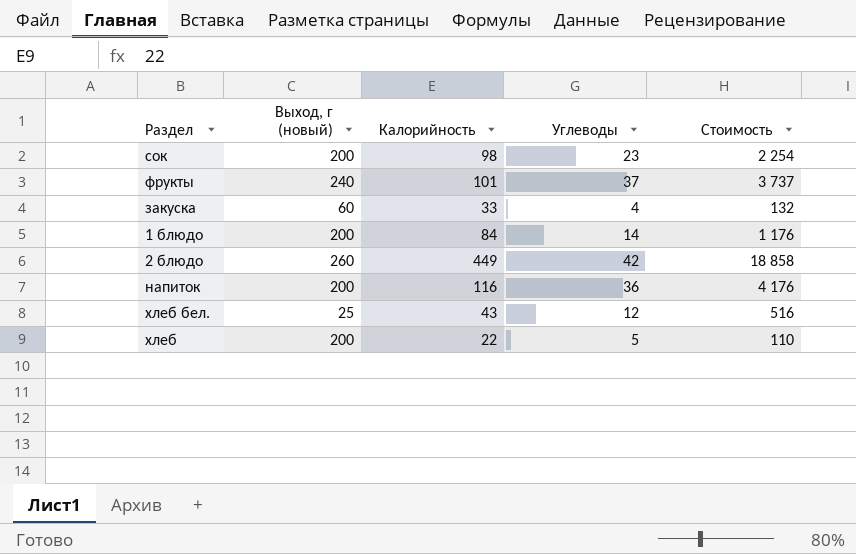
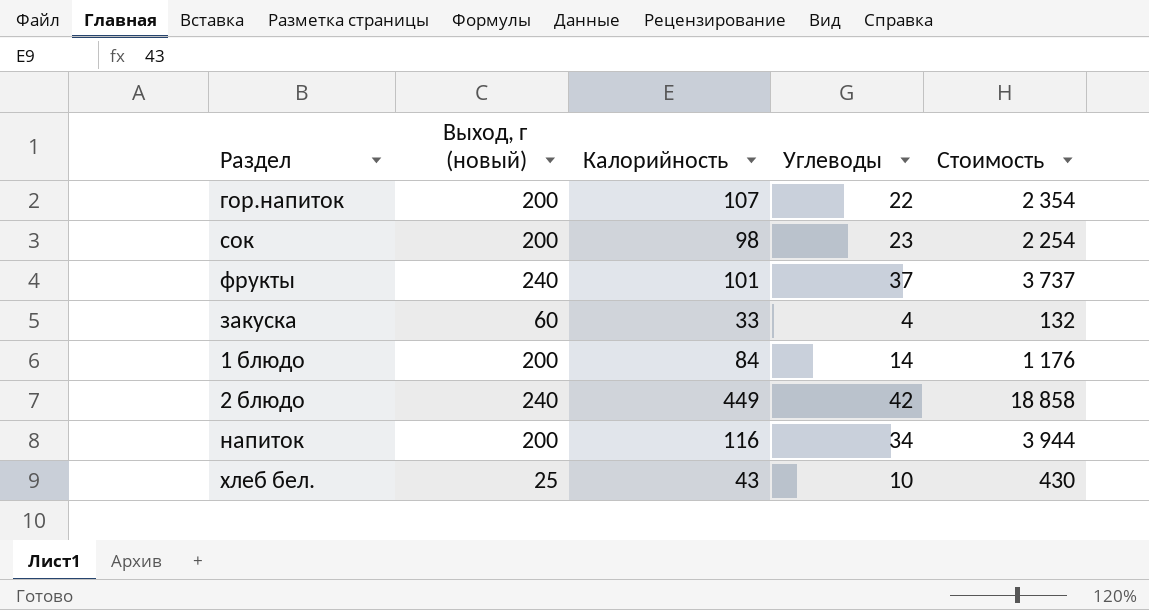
row хлеб: 200 | 22 | 5 | 110 -> none
row гор.напиток: none -> 200 | 107 | 22 | 2 354
2 блюдо | Выход, г (новый): 260 -> 240
напиток | Углеводы: 36 -> 34
напиток | Стоимость: 4 176 -> 3 944
хлеб бел. | Углеводы: 12 -> 10
хлеб бел. | Стоимость: 516 -> 430

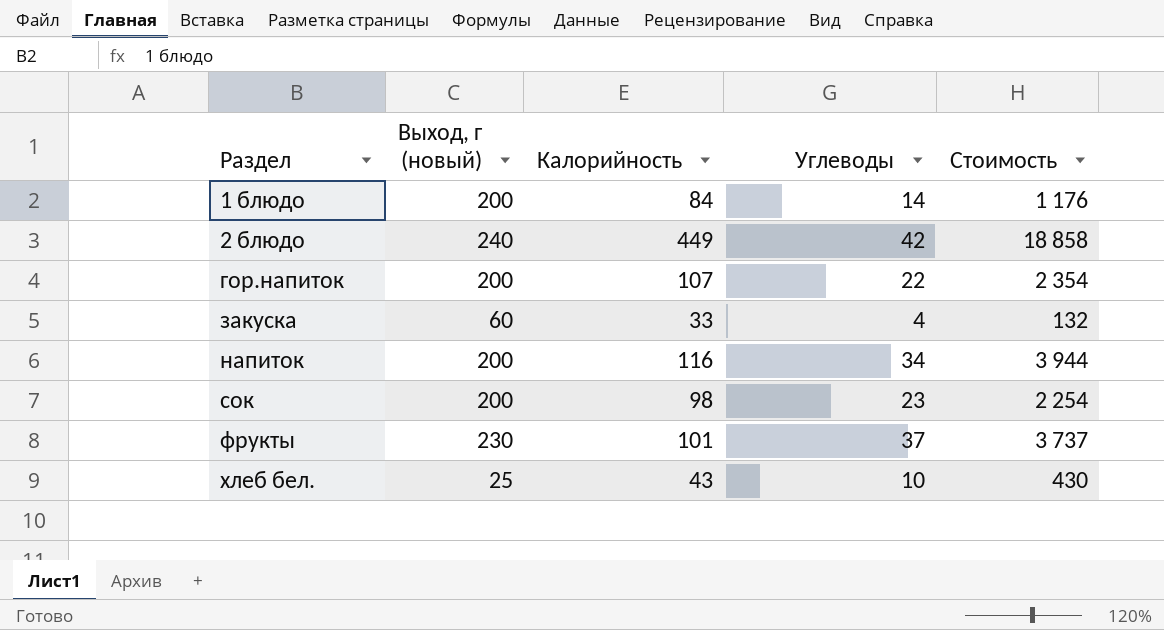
row order: none -> Раздел ascending
фрукты | Выход, г (новый): 240 -> 230

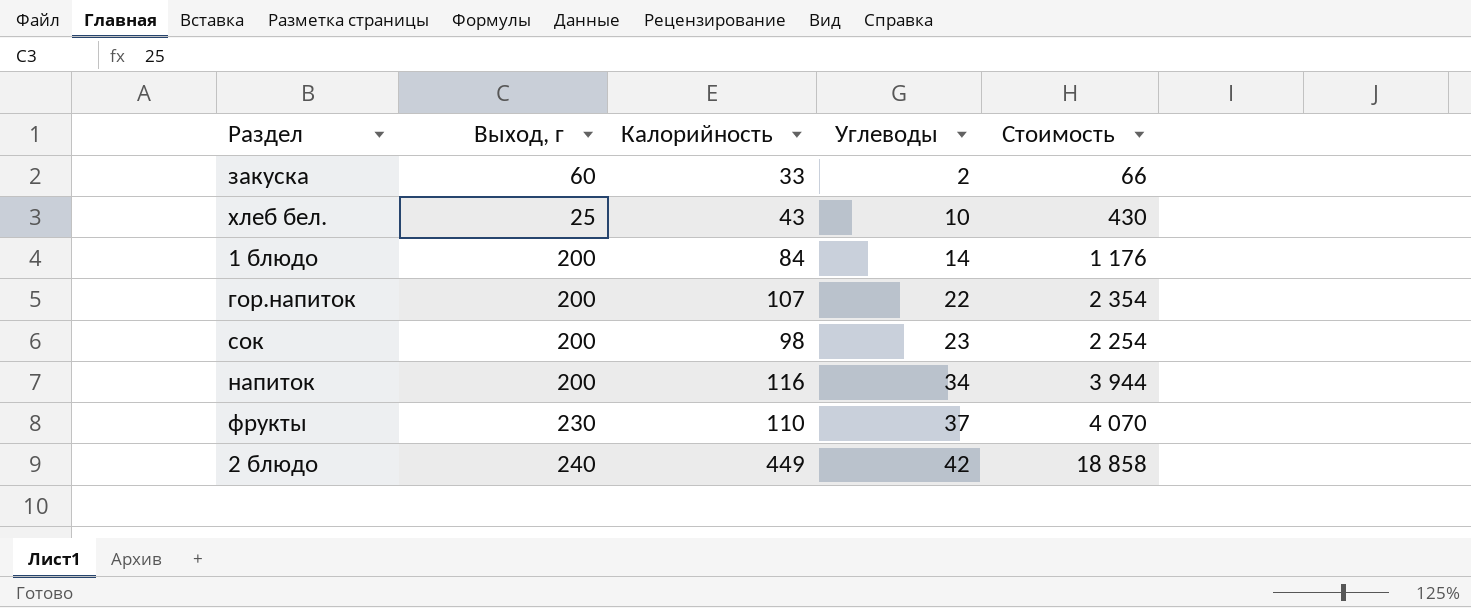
row order: Раздел ascending -> Углеводы ascending
column name: Выход, г (новый) -> Выход, г
закуска | Углеводы: 4 -> 2
закуска | Стоимость: 132 -> 66
фрукты | Калорийность: 101 -> 110
фрукты | Стоимость: 3 737 -> 4 070

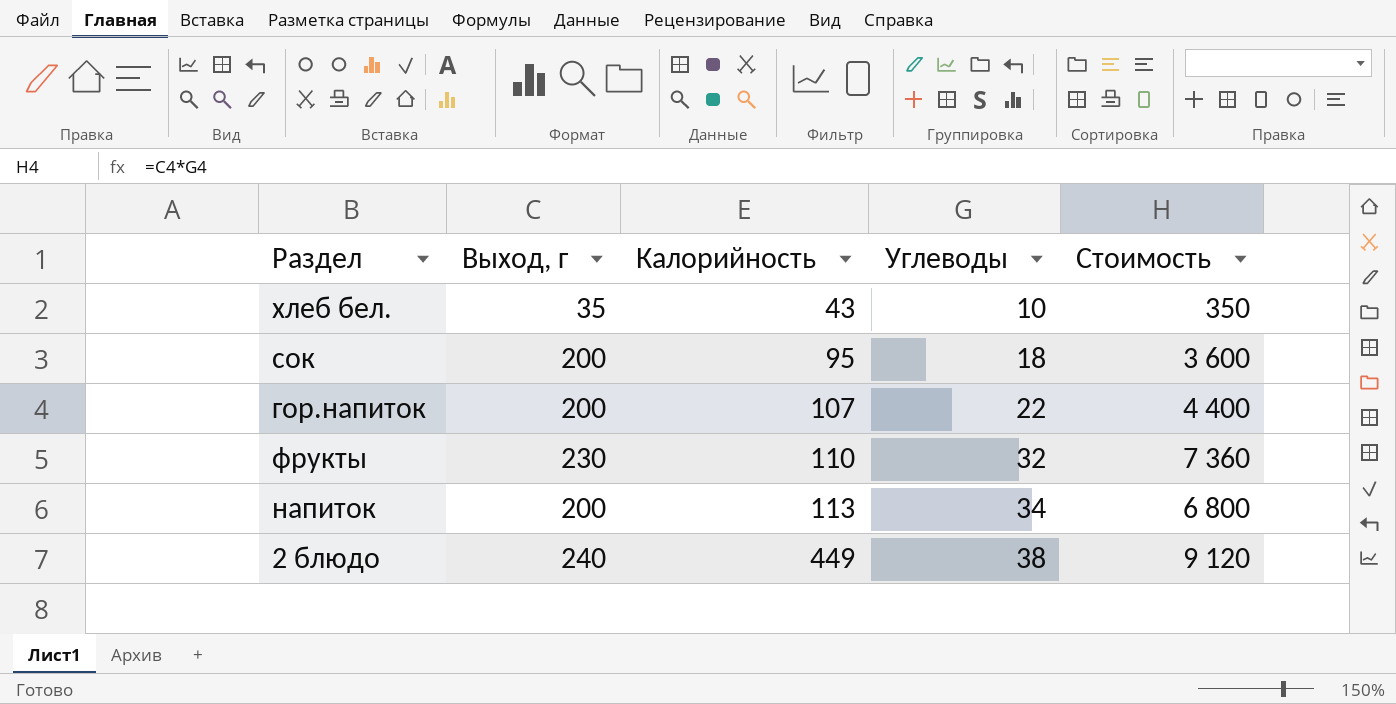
row order: Углеводы ascending -> Калорийность ascending
column Стоимость | formula: [Калорийность] * [Углеводы] -> [Выход, г] * [Углеводы]
row закуска: 60 | 33 | 2 | 66 -> none
row 1 блюдо: 200 | 84 | 14 | 1 176 -> none
хлеб бел. | Выход, г: 25 -> 35
сок | Калорийность: 98 -> 95
сок | Углеводы: 23 -> 18
фрукты | Углеводы: 37 -> 32
напиток | Калорийность: 116 -> 113
2 блюдо | Углеводы: 42 -> 38

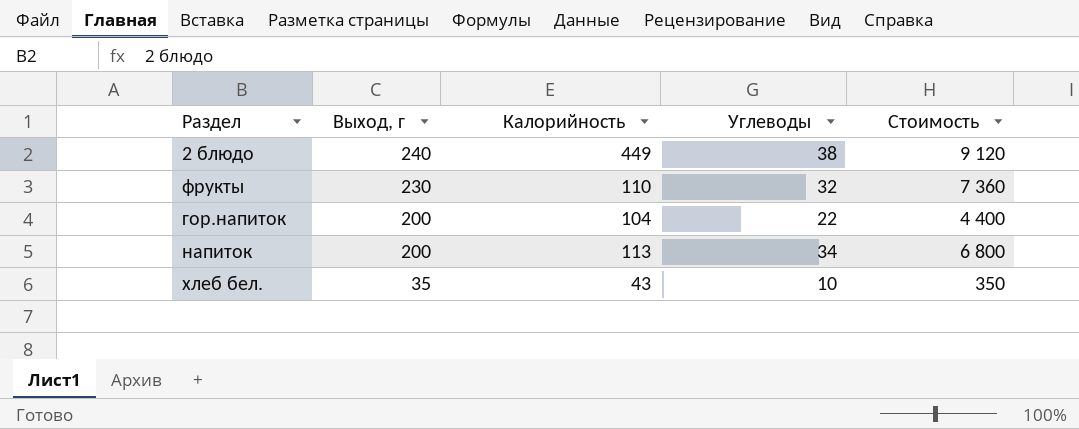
row order: Калорийность ascending -> Выход, г descending
row сок: 200 | 95 | 18 | 3 600 -> none
гор.напиток | Калорийность: 107 -> 104

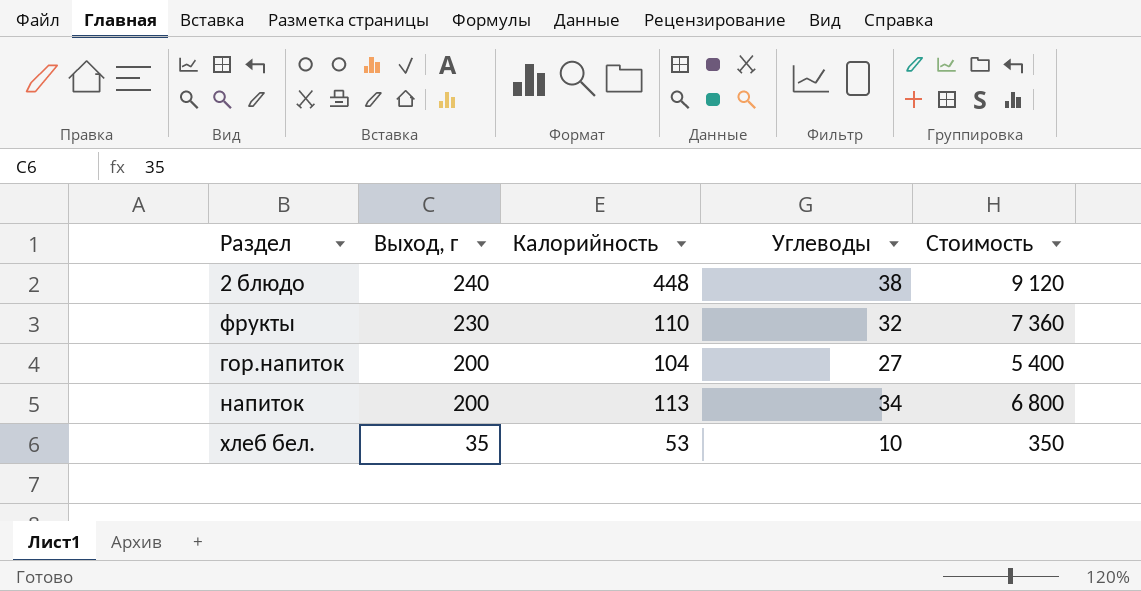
2 блюдо | Калорийность: 449 -> 448
гор.напиток | Углеводы: 22 -> 27
гор.напиток | Стоимость: 4 400 -> 5 400
хлеб бел. | Калорийность: 43 -> 53

